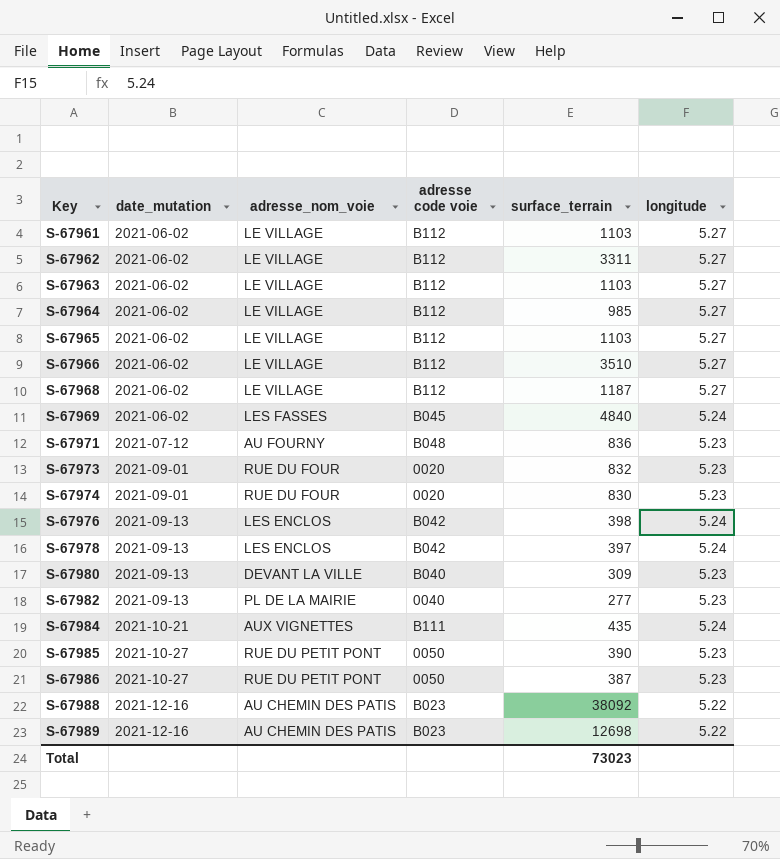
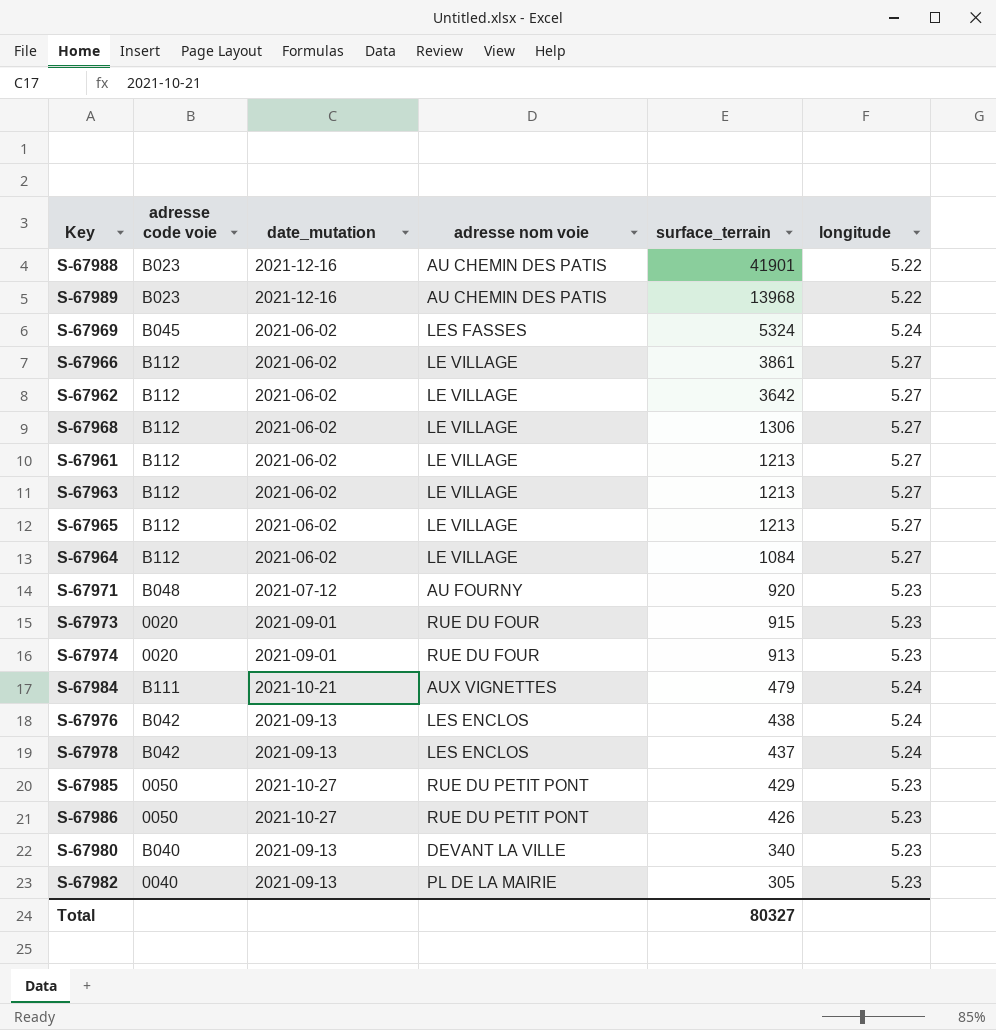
row order: Key ascending -> surface_terrain descending
column adresse code voie | position: 4 -> 2
column name: adresse_nom_voie -> adresse nom voie
S-67988 | surface_terrain: 38092 -> 41901
S-67989 | surface_terrain: 12698 -> 13968
S-67969 | surface_terrain: 4840 -> 5324
S-67966 | surface_terrain: 3510 -> 3861
S-67962 | surface_terrain: 3311 -> 3642
S-67968 | surface_terrain: 1187 -> 1306
S-67961 | surface_terrain: 1103 -> 1213
S-67963 | surface_terrain: 1103 -> 1213
S-67965 | surface_terrain: 1103 -> 1213
S-67964 | surface_terrain: 985 -> 1084
S-67971 | surface_terrain: 836 -> 920
S-67973 | surface_terrain: 832 -> 915
S-67974 | surface_terrain: 830 -> 913
S-67984 | surface_terrain: 435 -> 479
S-67976 | surface_terrain: 398 -> 438
S-67978 | surface_terrain: 397 -> 437
S-67985 | surface_terrain: 390 -> 429
S-67986 | surface_terrain: 387 -> 426
S-67980 | surface_terrain: 309 -> 340
S-67982 | surface_terrain: 277 -> 305
Total | surface_terrain: 73023 -> 80327

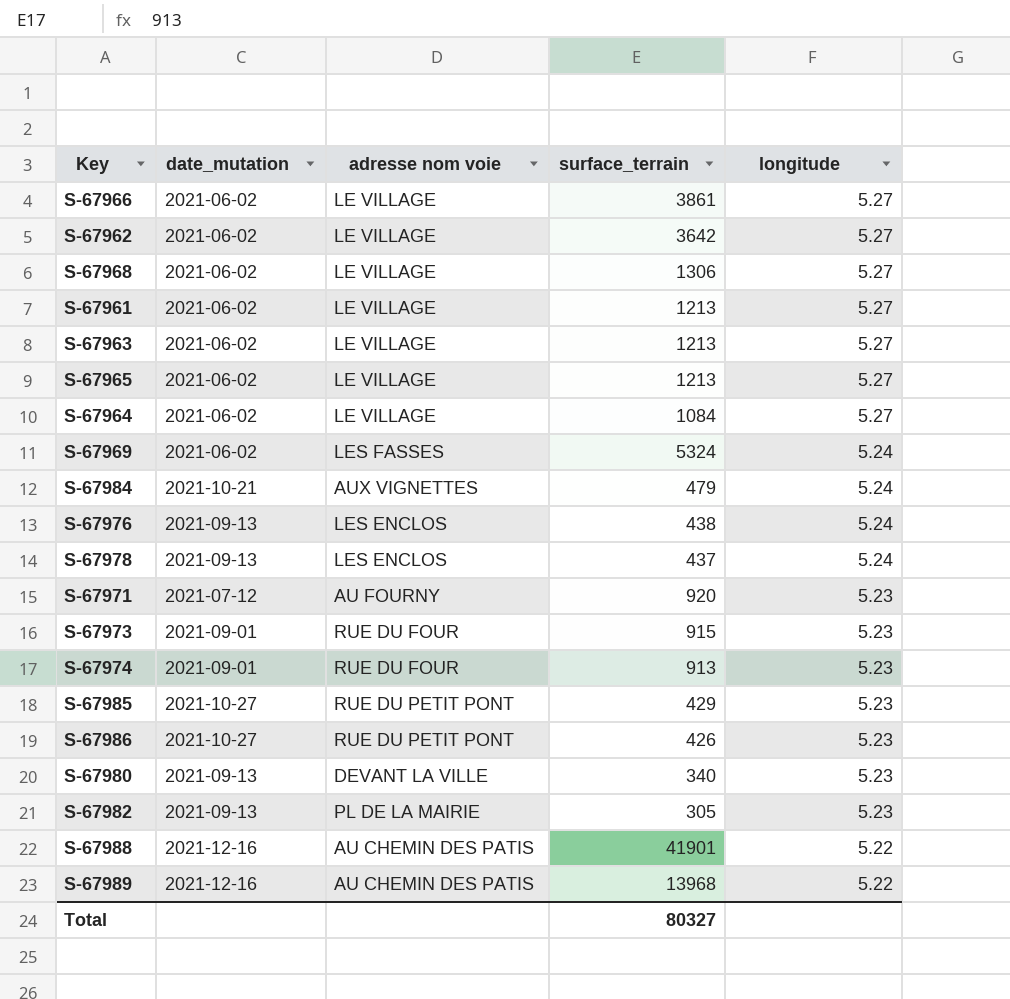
row order: surface_terrain descending -> longitude descending
column adresse code voie | position: 2 -> none

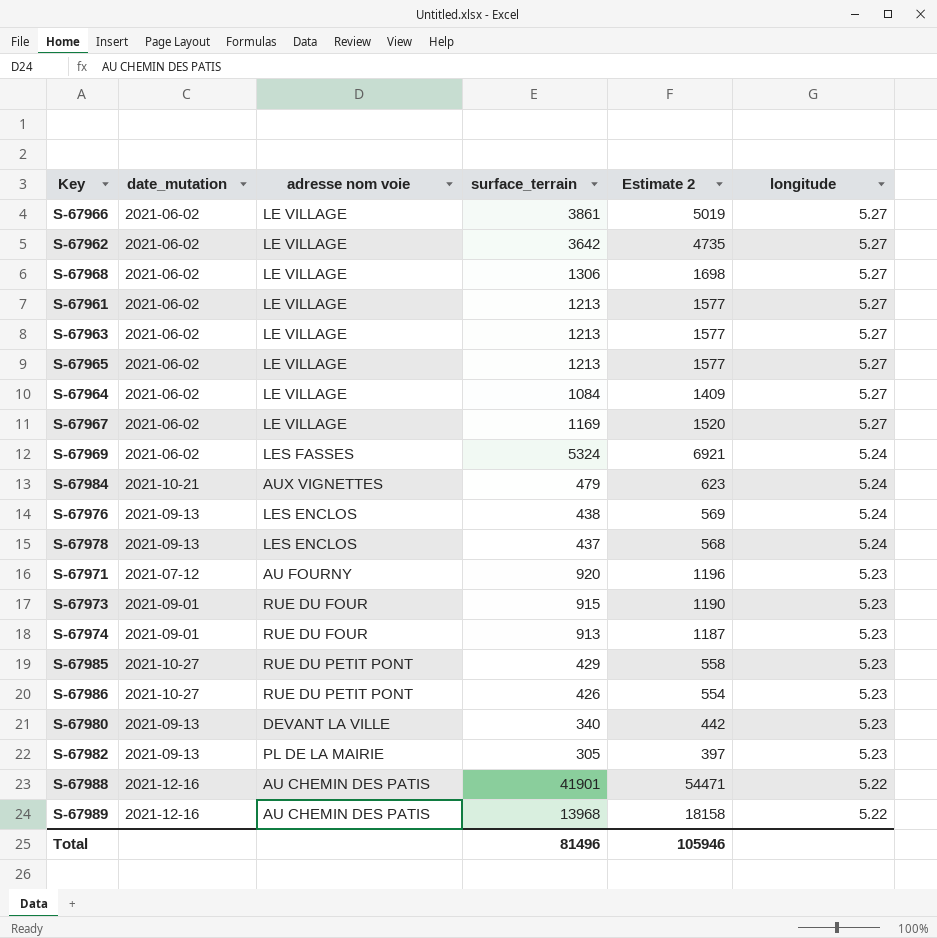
column Estimate 2 | formula: none -> [surface_terrain] * 1.3
row S-67967: none -> 2021-06-02 | LE VILLAGE | 1169 | 1520 | 5.27
Total | surface_terrain: 80327 -> 81496

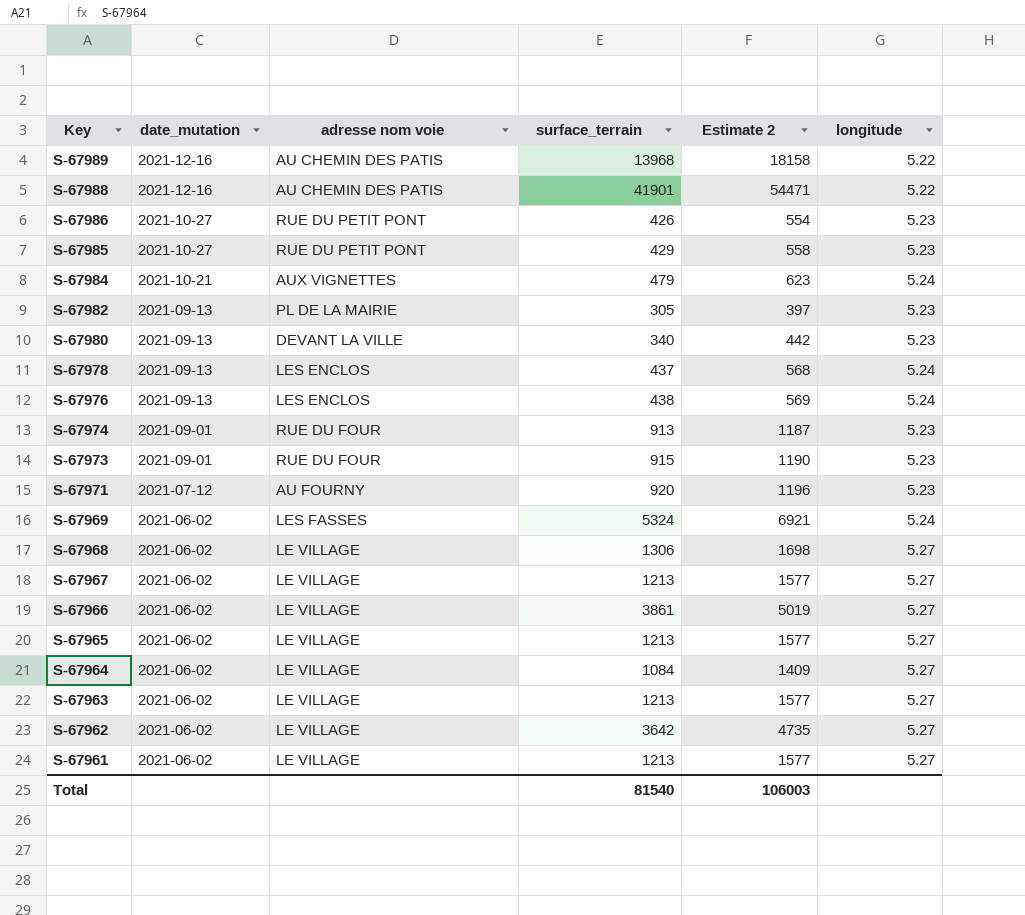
row order: longitude descending -> Key descending
S-67967 | surface_terrain: 1169 -> 1213
S-67967 | Estimate 2: 1520 -> 1577
Total | surface_terrain: 81496 -> 81540
Total | Estimate 2: 105946 -> 106003

